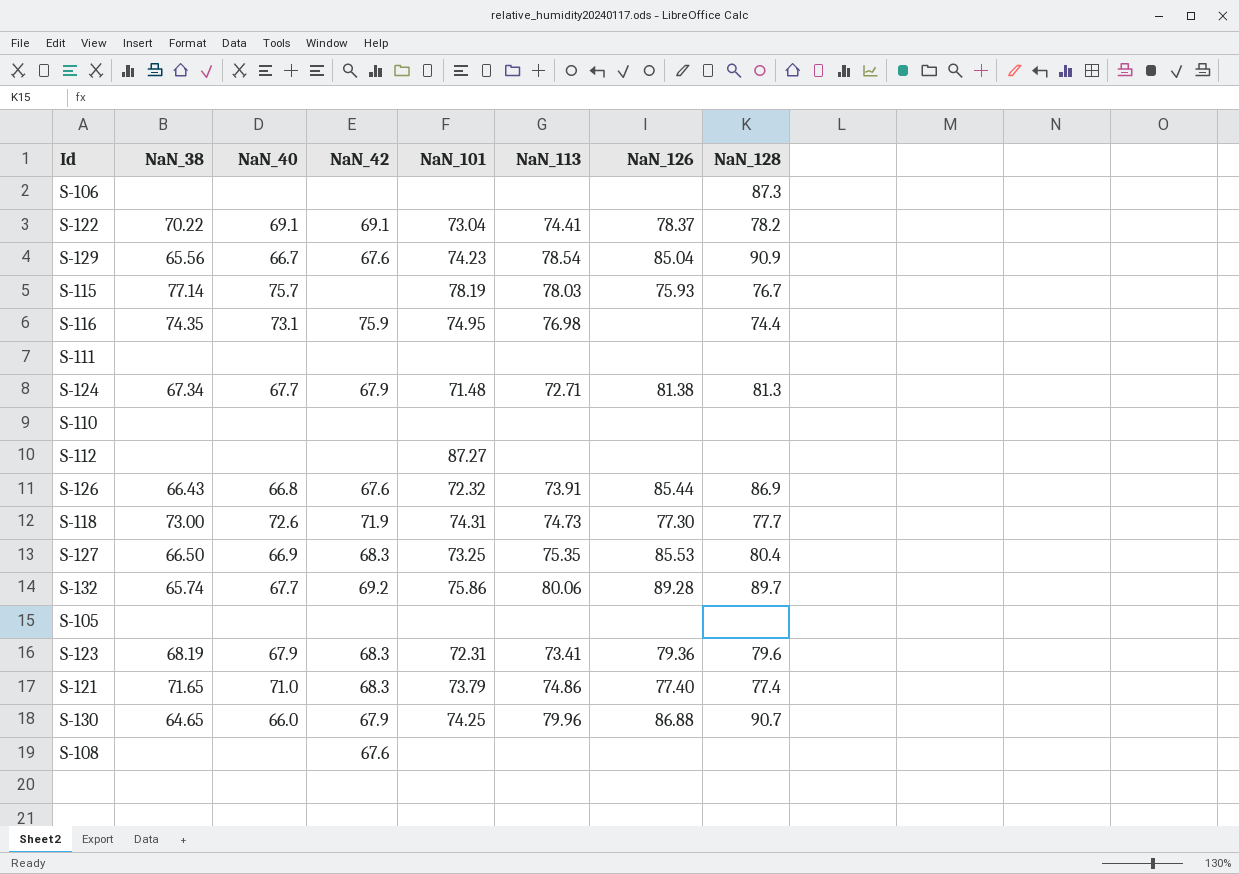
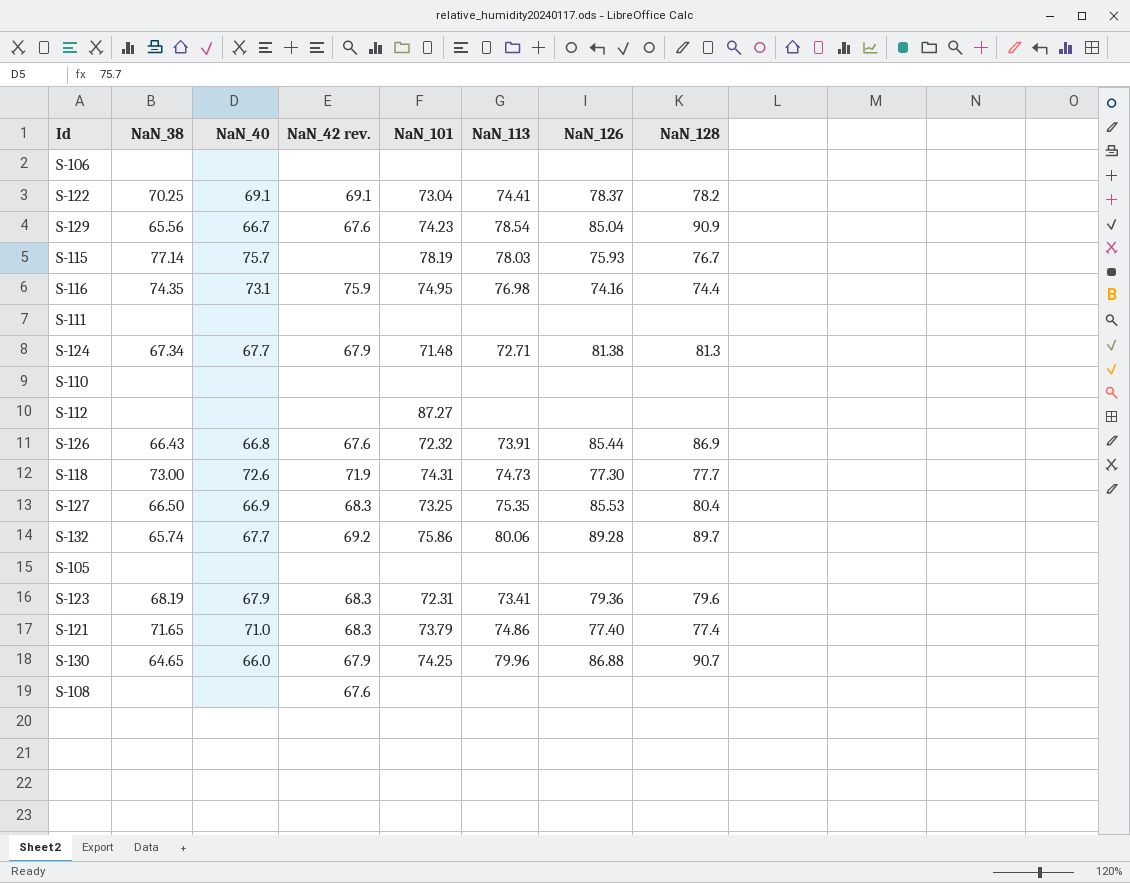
column name: NaN_42 -> NaN_42 rev.
S-106 | NaN_128: 87.3 -> none
S-122 | NaN_38: 70.22 -> 70.25
S-116 | NaN_126: none -> 74.16

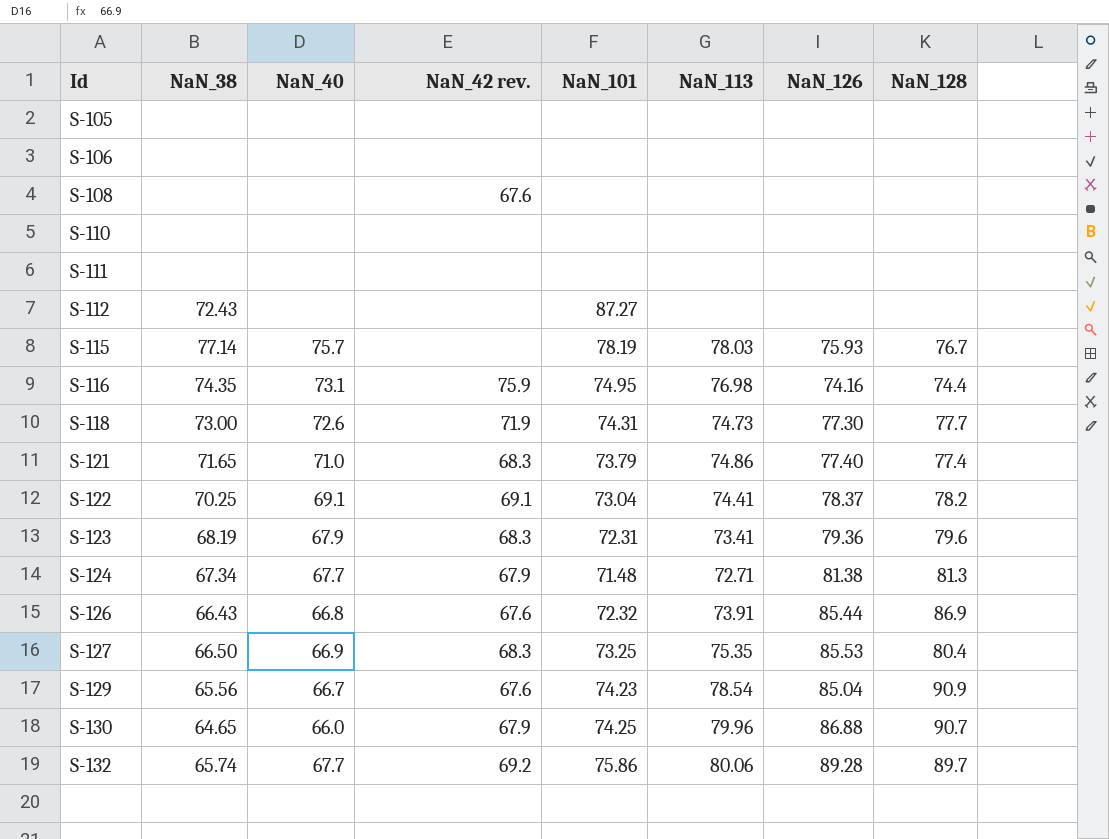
row order: none -> Id ascending
S-112 | NaN_38: none -> 72.43

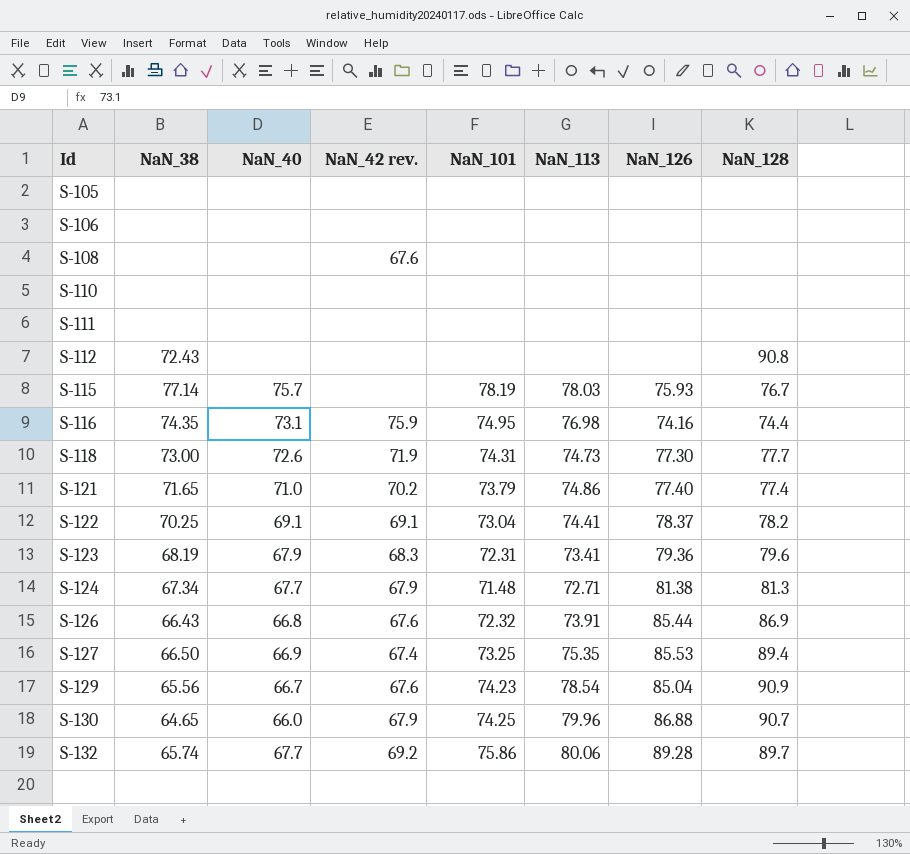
S-112 | NaN_101: 87.27 -> none
S-112 | NaN_128: none -> 90.8
S-121 | NaN_42 rev.: 68.3 -> 70.2
S-127 | NaN_42 rev.: 68.3 -> 67.4
S-127 | NaN_128: 80.4 -> 89.4

